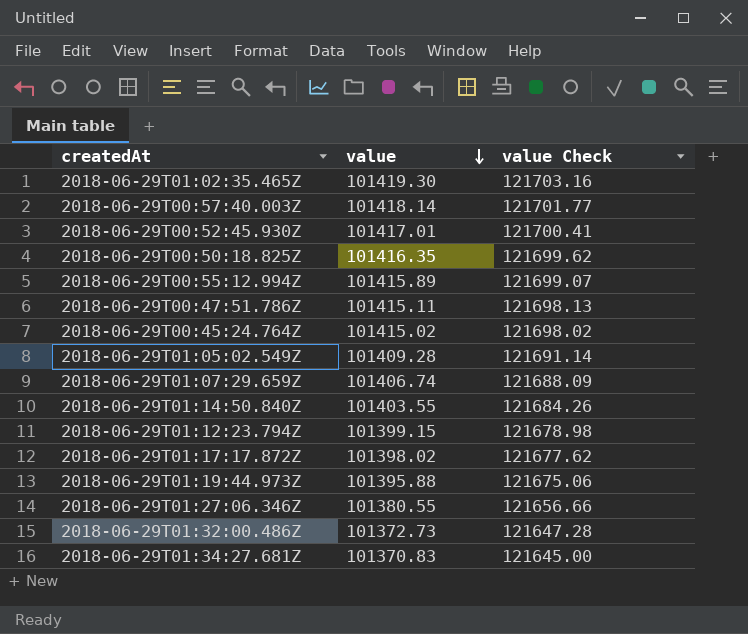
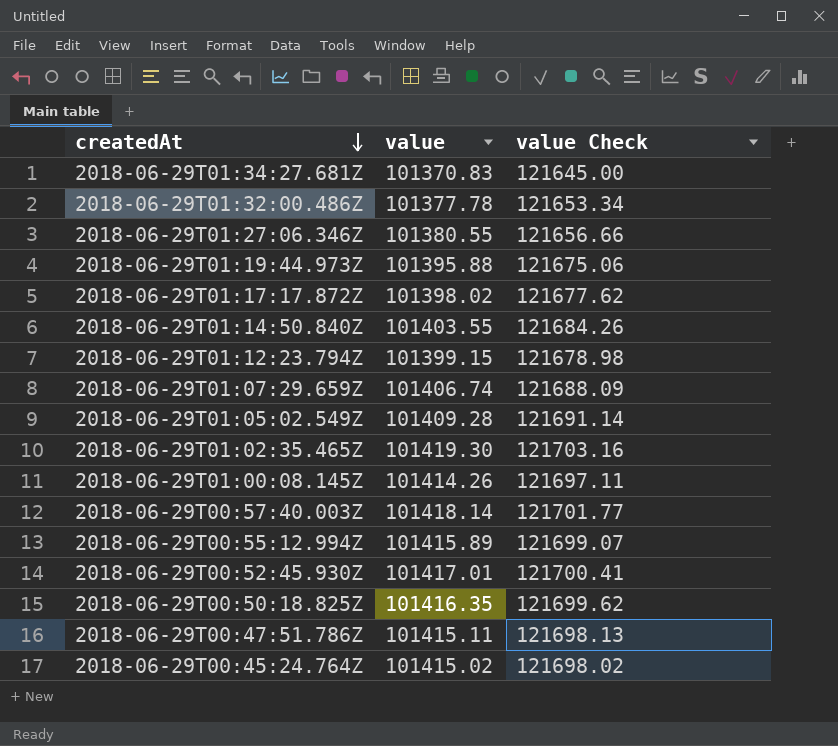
row order: value descending -> createdAt descending
2018-06-29T01:32:00.486Z | value: 101372.73 -> 101377.78
2018-06-29T01:32:00.486Z | value Check: 121647.28 -> 121653.34
row 2018-06-29T01:00:08.145Z: none -> 101414.26 | 121697.11

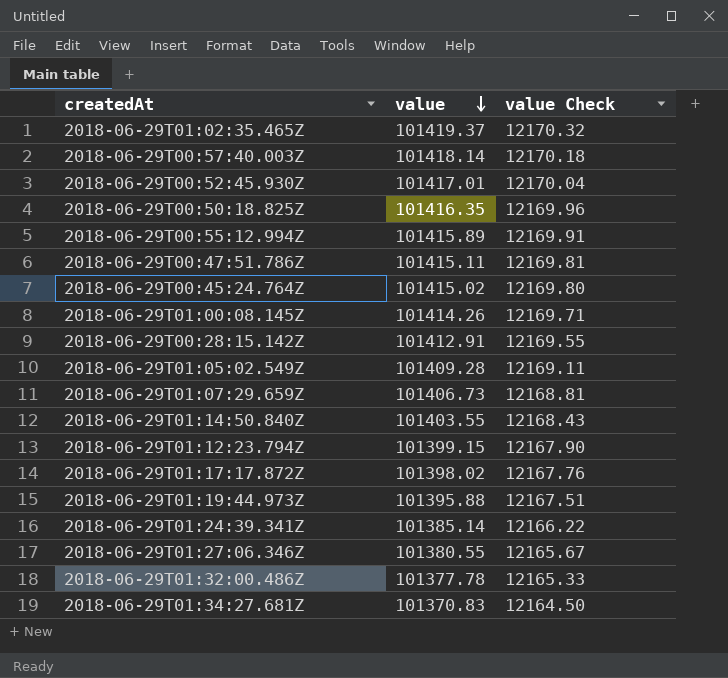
row order: createdAt descending -> value descending
column value Check | formula: [value] * 1.2 -> [value] * 0.12
2018-06-29T01:02:35.465Z | value: 101419.30 -> 101419.37
row 2018-06-29T00:28:15.142Z: none -> 101412.91 | 12169.55
2018-06-29T01:07:29.659Z | value: 101406.74 -> 101406.73
row 2018-06-29T01:24:39.341Z: none -> 101385.14 | 12166.22

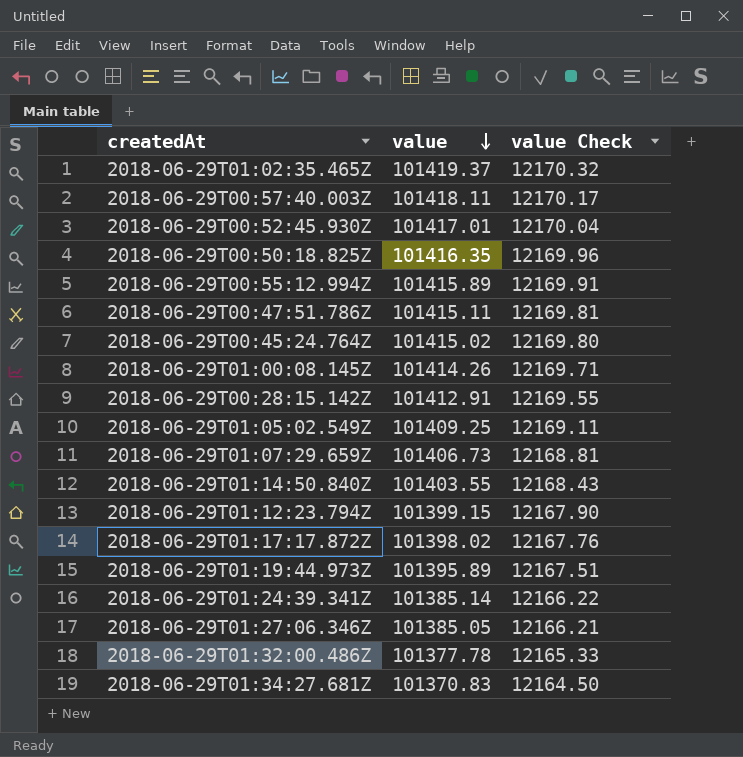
2018-06-29T00:57:40.003Z | value: 101418.14 -> 101418.11
2018-06-29T00:57:40.003Z | value Check: 12170.18 -> 12170.17
2018-06-29T01:05:02.549Z | value: 101409.28 -> 101409.25
2018-06-29T01:19:44.973Z | value: 101395.88 -> 101395.89
2018-06-29T01:27:06.346Z | value: 101380.55 -> 101385.05
2018-06-29T01:27:06.346Z | value Check: 12165.67 -> 12166.21

